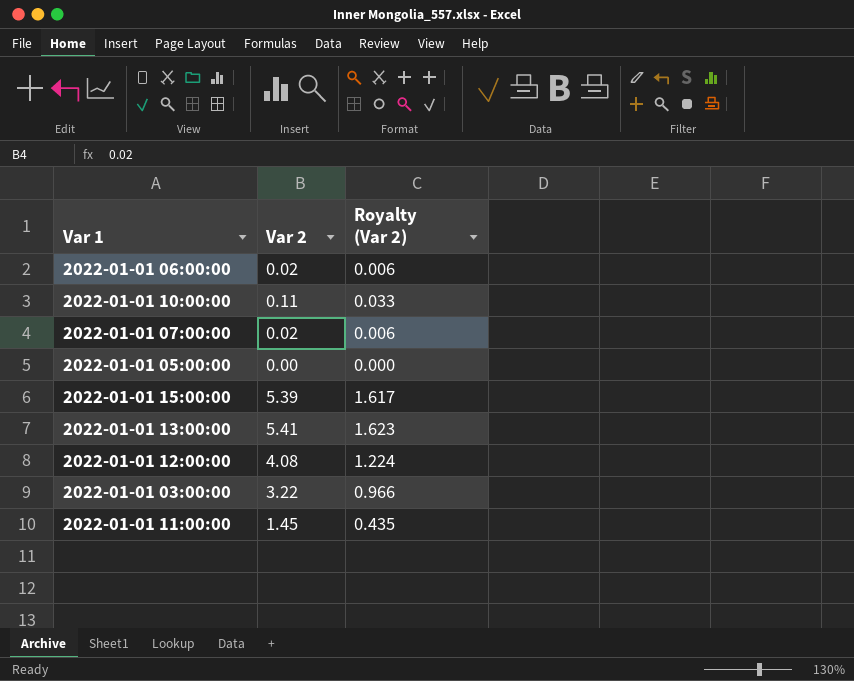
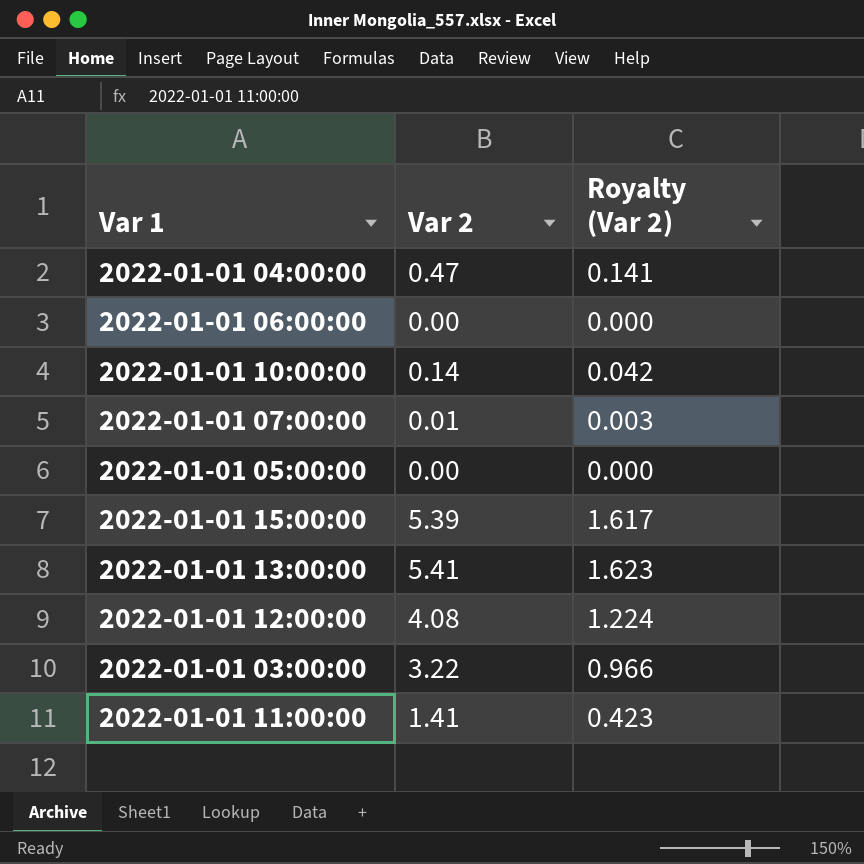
row 2022-01-01 04:00:00: none -> 0.47 | 0.141
2022-01-01 06:00:00 | Var 2: 0.02 -> 0.00
2022-01-01 06:00:00 | Royalty (Var 2): 0.006 -> 0.000
2022-01-01 10:00:00 | Var 2: 0.11 -> 0.14
2022-01-01 10:00:00 | Royalty (Var 2): 0.033 -> 0.042
2022-01-01 07:00:00 | Var 2: 0.02 -> 0.01
2022-01-01 07:00:00 | Royalty (Var 2): 0.006 -> 0.003
2022-01-01 11:00:00 | Var 2: 1.45 -> 1.41
2022-01-01 11:00:00 | Royalty (Var 2): 0.435 -> 0.423

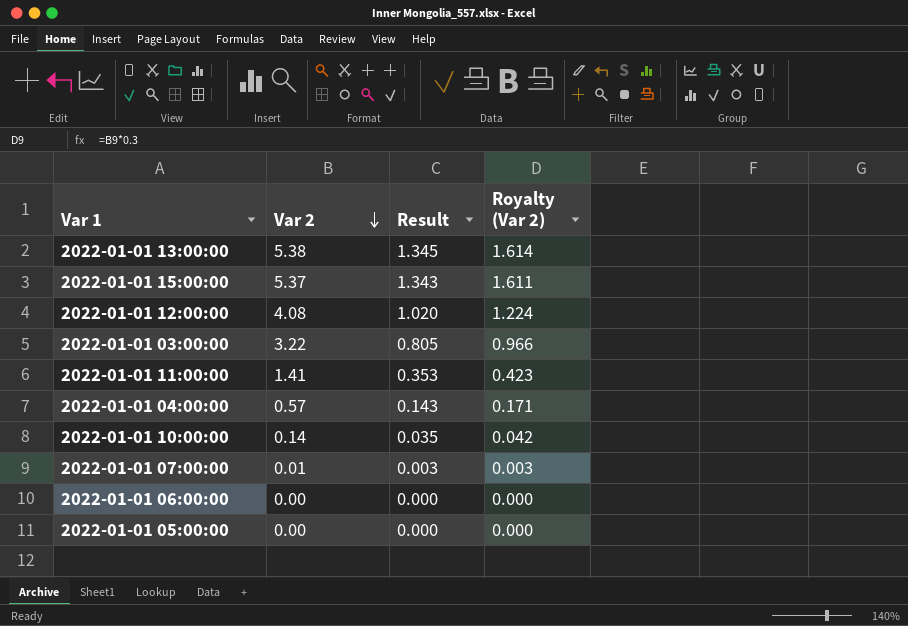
row order: none -> Var 2 descending
column Result | formula: none -> [Var 2] * 0.25
2022-01-01 13:00:00 | Var 2: 5.41 -> 5.38
2022-01-01 13:00:00 | Royalty (Var 2): 1.623 -> 1.614
2022-01-01 15:00:00 | Var 2: 5.39 -> 5.37
2022-01-01 15:00:00 | Royalty (Var 2): 1.617 -> 1.611
2022-01-01 04:00:00 | Var 2: 0.47 -> 0.57
2022-01-01 04:00:00 | Royalty (Var 2): 0.141 -> 0.171

